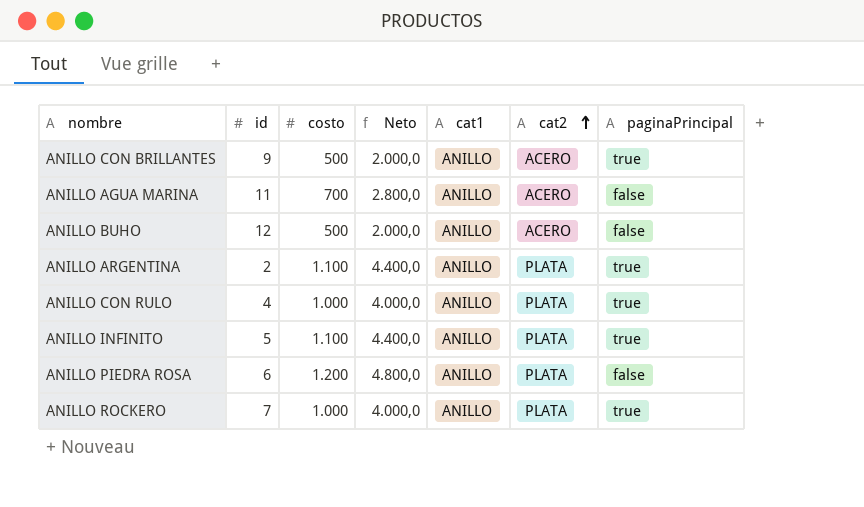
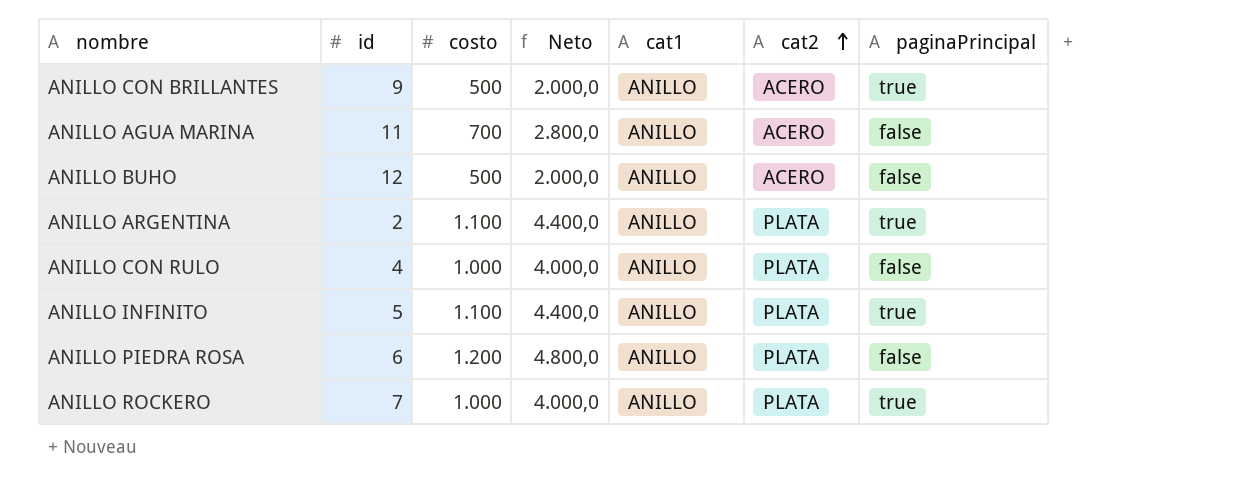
ANILLO CON RULO | paginaPrincipal: true -> false

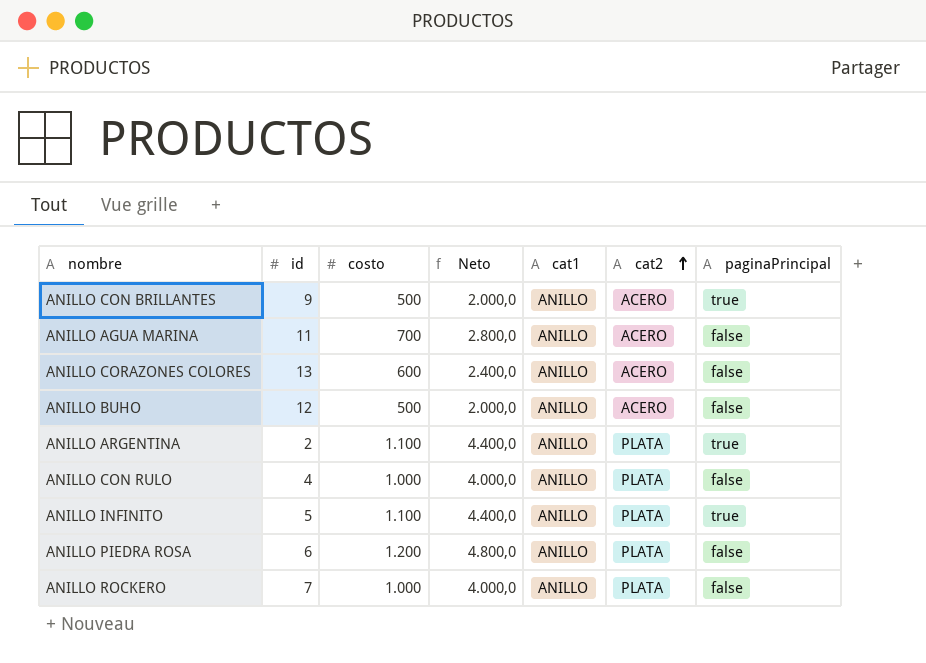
row ANILLO CORAZONES COLORES: none -> 13 | 600 | 2.400,0 | ANILLO | ACERO | false
ANILLO ROCKERO | paginaPrincipal: true -> false

